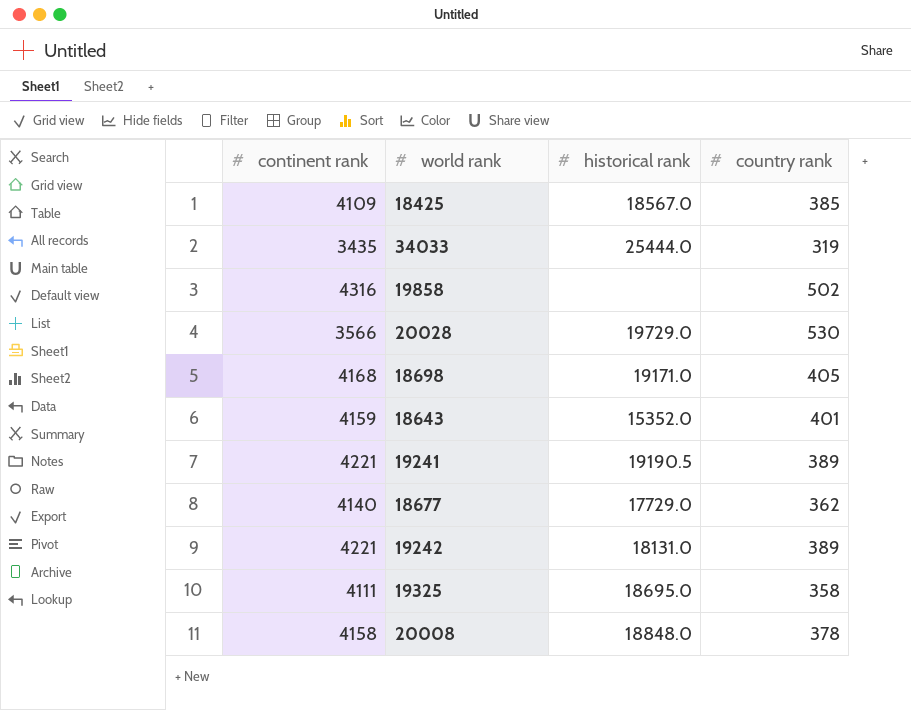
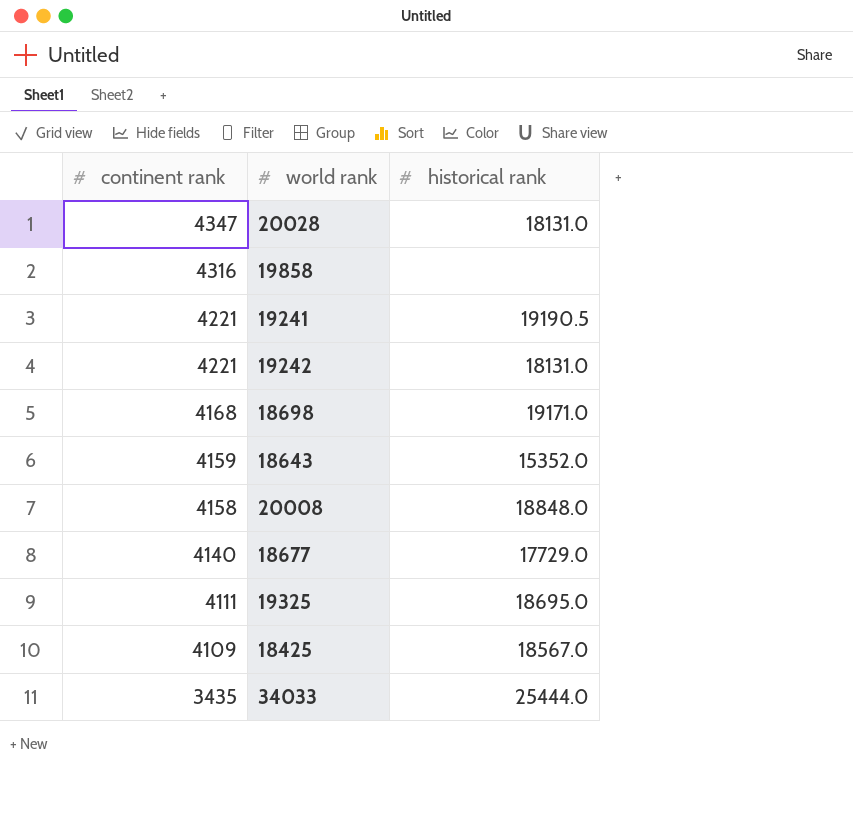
row order: none -> continent rank descending
column country rank | position: 4 -> none
20028 | continent rank: 3566 -> 4347
20028 | historical rank: 19729.0 -> 18131.0

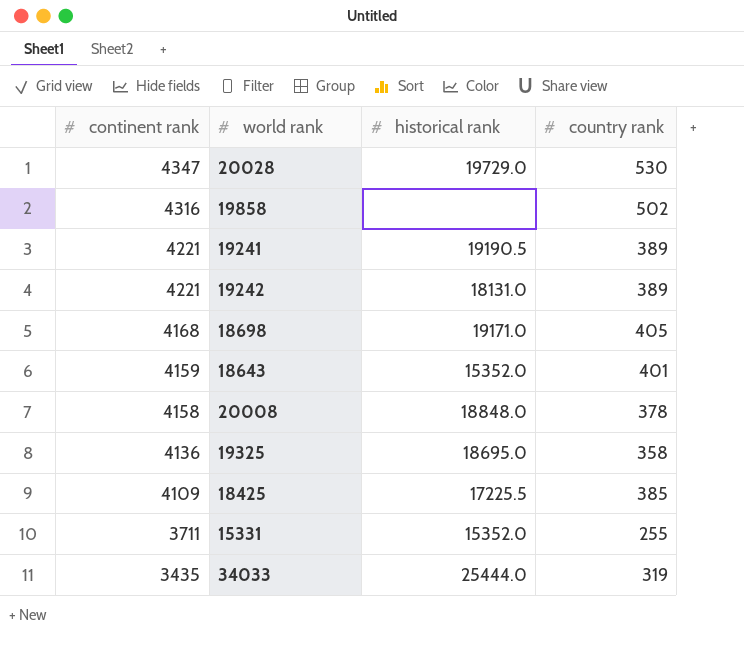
column country rank | position: none -> 4
row 18677: 4140 | 17729.0 -> none
20028 | historical rank: 18131.0 -> 19729.0
19325 | continent rank: 4111 -> 4136
18425 | historical rank: 18567.0 -> 17225.5
row 15331: none -> 3711 | 15352.0 | 255

